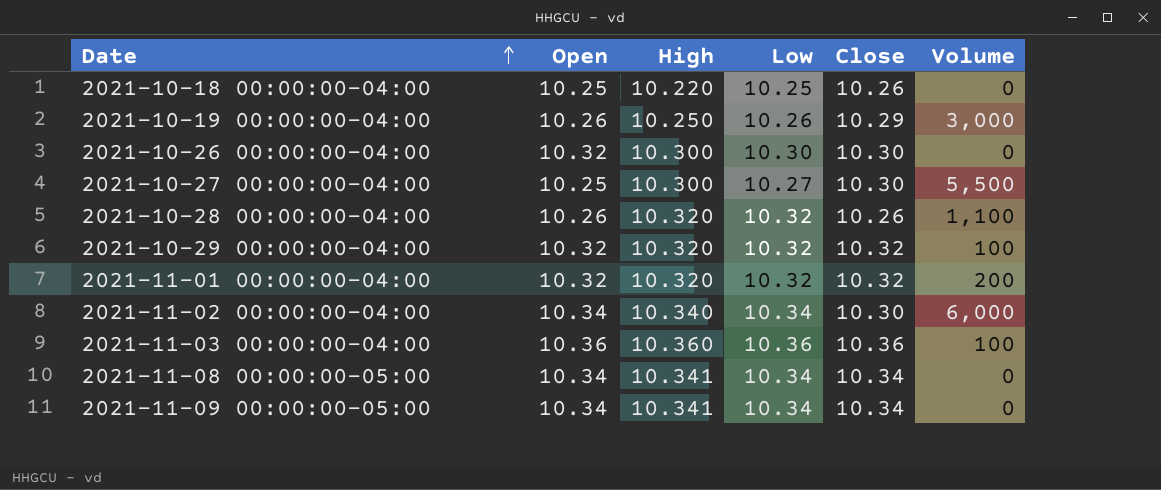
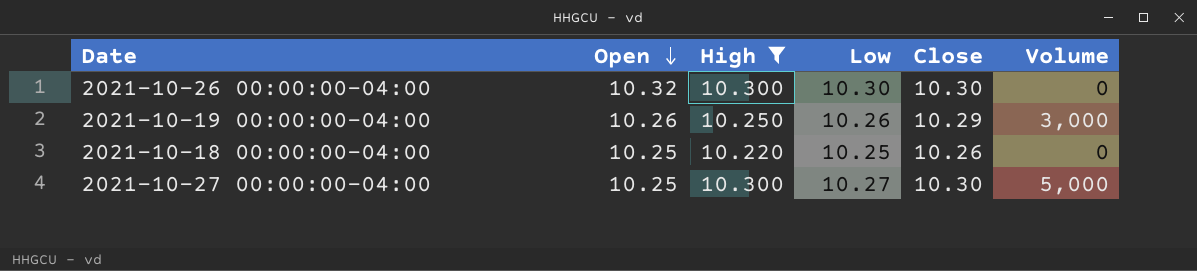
filter: none -> High <= 10.300
row order: Date ascending -> Open descending
2021-10-27 00:00:00-04:00 | Volume: 5,500 -> 5,000

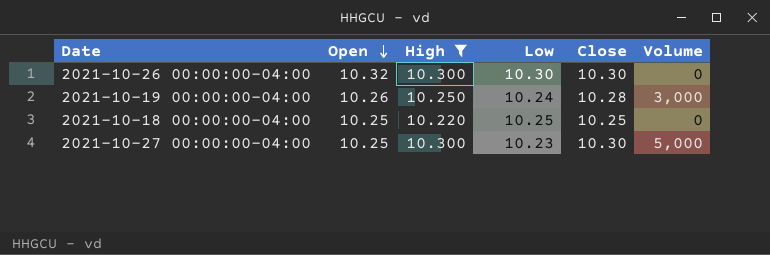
2021-10-19 00:00:00-04:00 | Low: 10.26 -> 10.24
2021-10-19 00:00:00-04:00 | Close: 10.29 -> 10.28
2021-10-18 00:00:00-04:00 | Close: 10.26 -> 10.25
2021-10-27 00:00:00-04:00 | Low: 10.27 -> 10.23

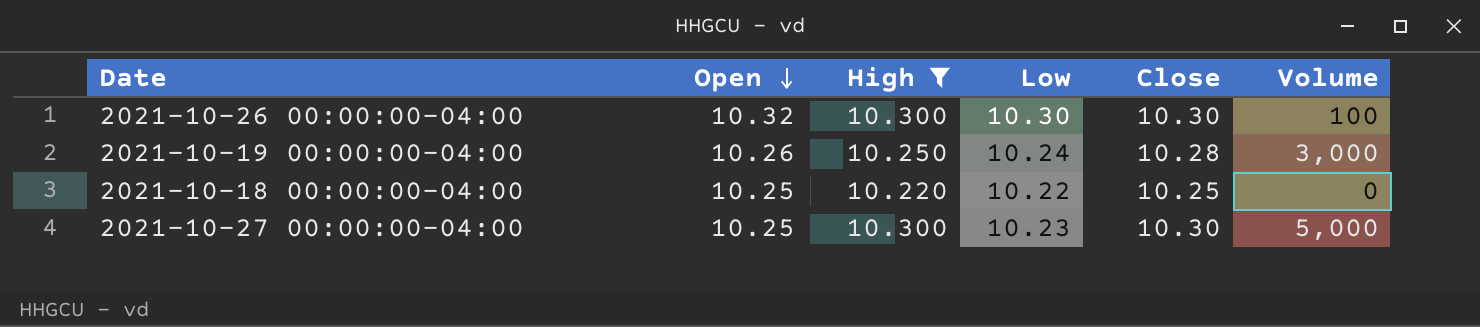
2021-10-26 00:00:00-04:00 | Volume: 0 -> 100
2021-10-18 00:00:00-04:00 | Low: 10.25 -> 10.22

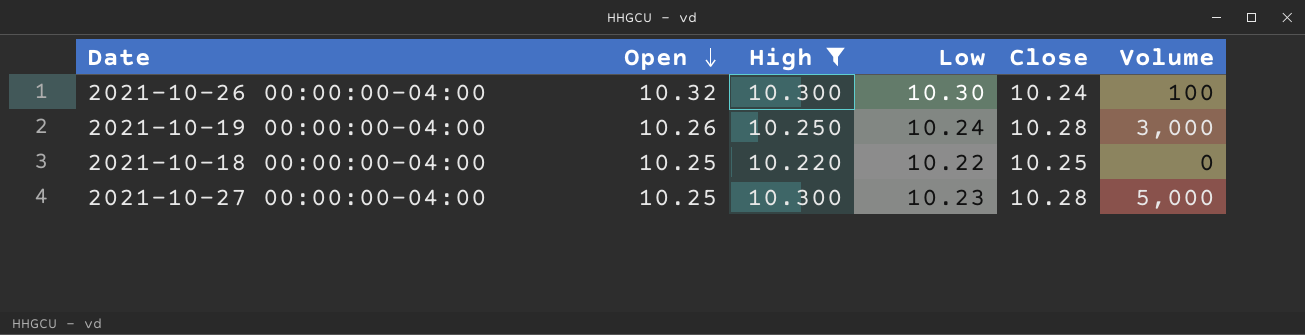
2021-10-26 00:00:00-04:00 | Close: 10.30 -> 10.24
2021-10-27 00:00:00-04:00 | Close: 10.30 -> 10.28

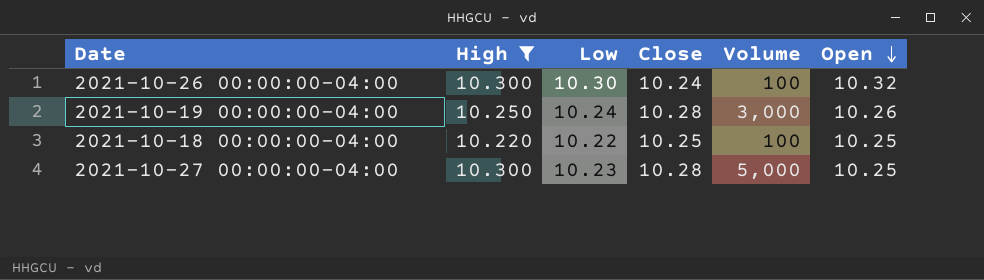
column Open | position: 2 -> 6
2021-10-18 00:00:00-04:00 | Volume: 0 -> 100

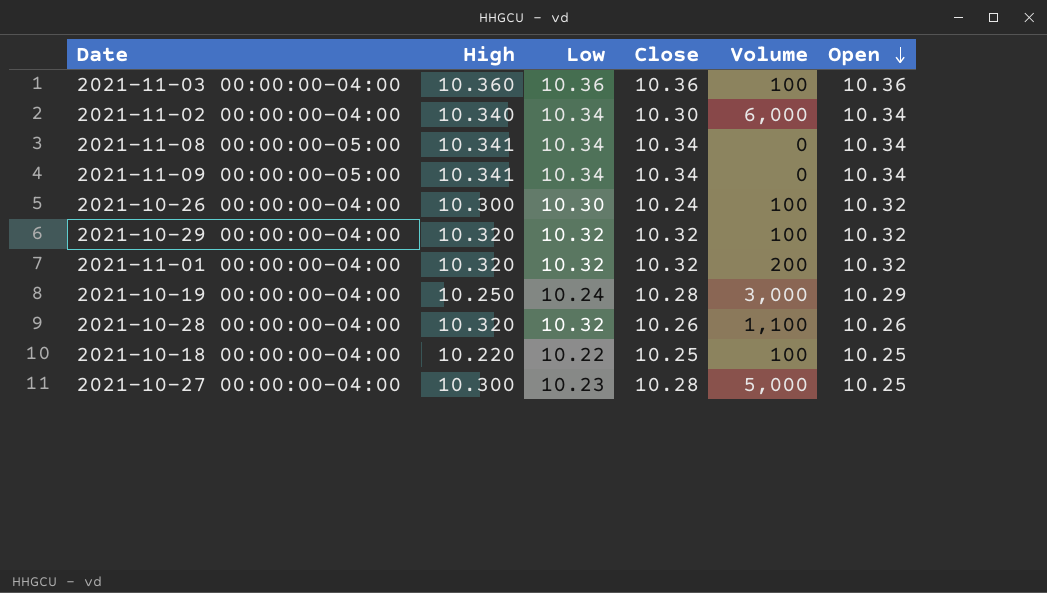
filter: High <= 10.300 -> none
2021-10-19 00:00:00-04:00 | Open: 10.26 -> 10.29

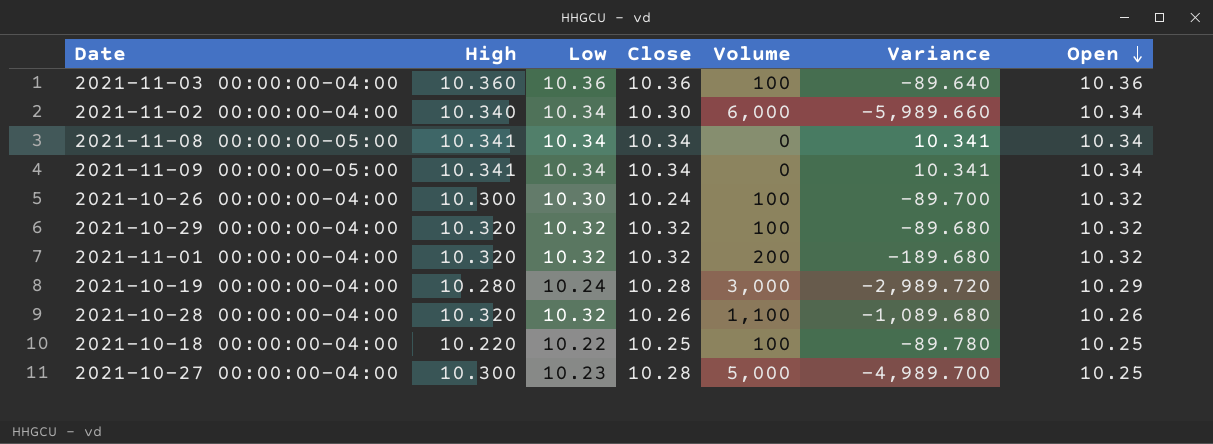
column Variance | formula: none -> [High] - [Volume]
2021-10-19 00:00:00-04:00 | High: 10.250 -> 10.280

